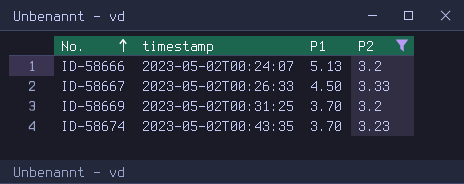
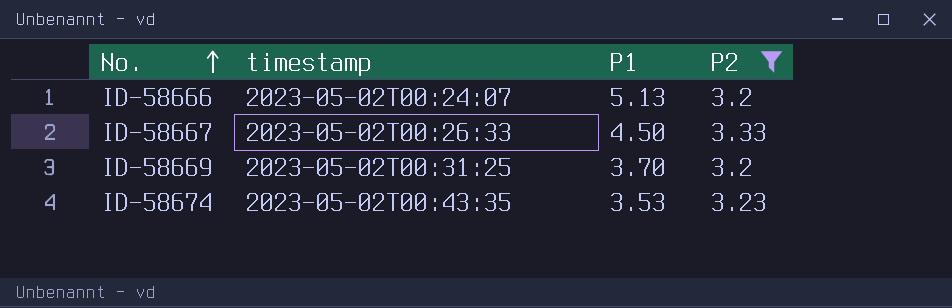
ID-58674 | P1: 3.70 -> 3.53

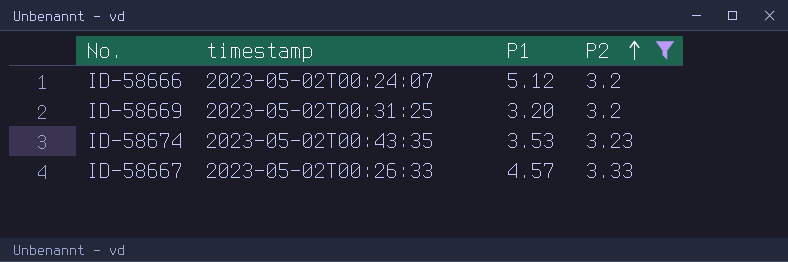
row order: No. ascending -> P2 ascending
ID-58666 | P1: 5.13 -> 5.12
ID-58669 | P1: 3.70 -> 3.20
ID-58667 | P1: 4.50 -> 4.57

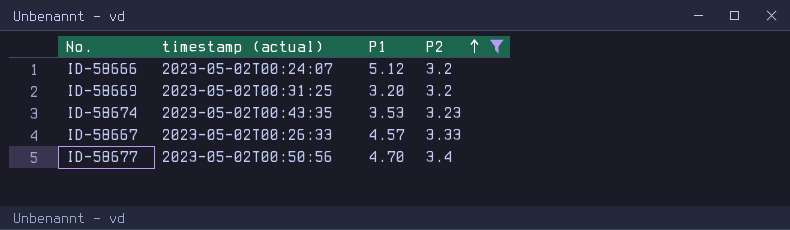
column name: timestamp -> timestamp (actual)
row ID-58677: none -> 2023-05-02T00:50:56 | 4.70 | 3.4

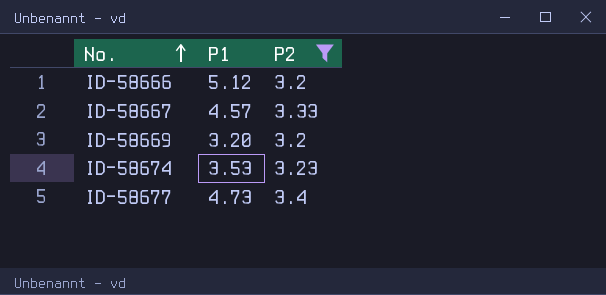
row order: P2 ascending -> No. ascending
column timestamp (actual) | position: 2 -> none
ID-58677 | P1: 4.70 -> 4.73

